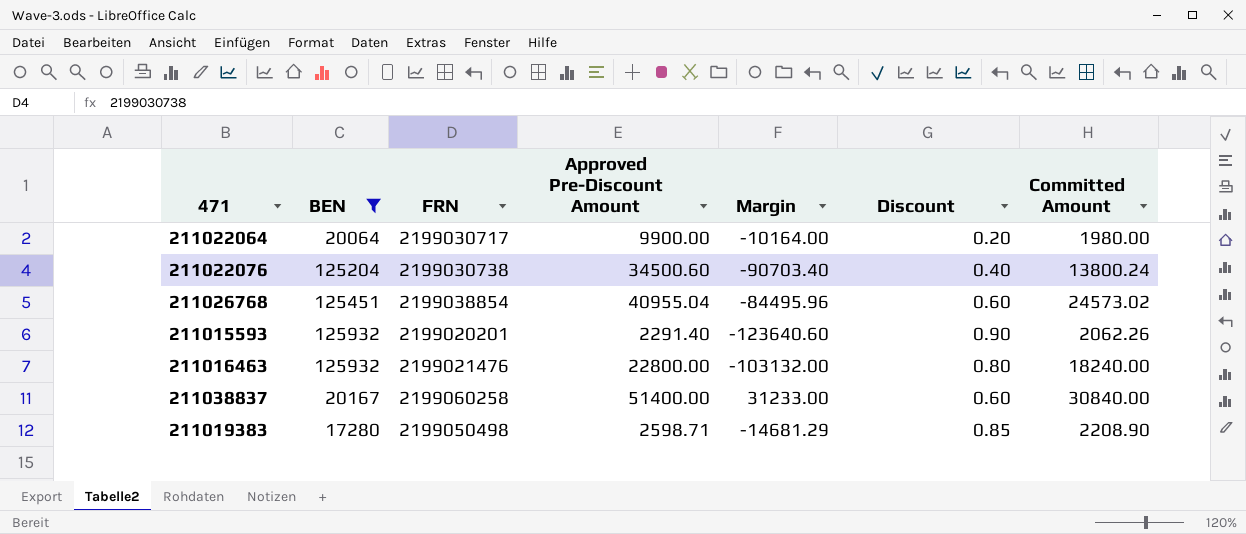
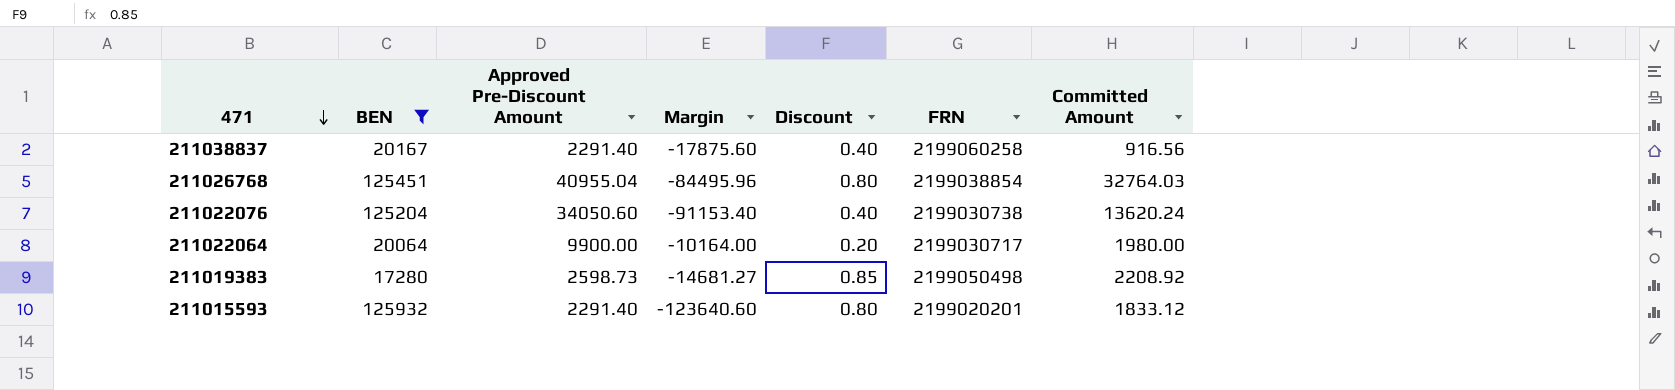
row order: none -> 471 descending
column FRN | position: 3 -> 6
row 211016463: 125932 | 2199021476 | 22800.00 | -103132.00 | 0.80 | 18240.00 -> none
211038837 | Approved Pre-Discount Amount: 51400.00 -> 2291.40
211038837 | Margin: 31233.00 -> -17875.60
211038837 | Discount: 0.60 -> 0.40
211038837 | Committed Amount: 30840.00 -> 916.56
211026768 | Discount: 0.60 -> 0.80
211026768 | Committed Amount: 24573.02 -> 32764.03
211022076 | Approved Pre-Discount Amount: 34500.60 -> 34050.60
211022076 | Margin: -90703.40 -> -91153.40
211022076 | Committed Amount: 13800.24 -> 13620.24
211019383 | Approved Pre-Discount Amount: 2598.71 -> 2598.73
211019383 | Margin: -14681.29 -> -14681.27
211019383 | Committed Amount: 2208.90 -> 2208.92
211015593 | Discount: 0.90 -> 0.80
211015593 | Committed Amount: 2062.26 -> 1833.12

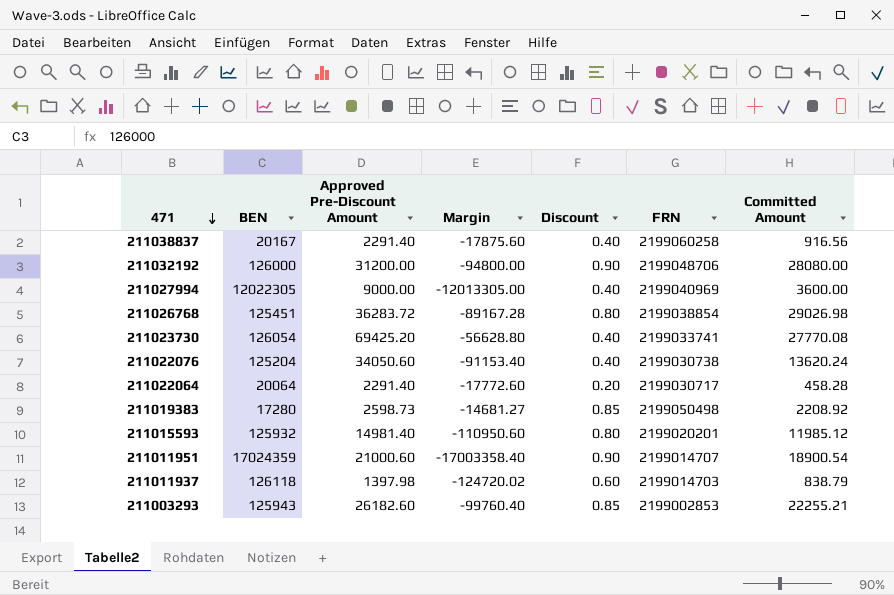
filter: BEN <= 125932 -> none
211026768 | Approved Pre-Discount Amount: 40955.04 -> 36283.72
211026768 | Margin: -84495.96 -> -89167.28
211026768 | Committed Amount: 32764.03 -> 29026.98
211022064 | Approved Pre-Discount Amount: 9900.00 -> 2291.40
211022064 | Margin: -10164.00 -> -17772.60
211022064 | Committed Amount: 1980.00 -> 458.28
211015593 | Approved Pre-Discount Amount: 2291.40 -> 14981.40
211015593 | Margin: -123640.60 -> -110950.60
211015593 | Committed Amount: 1833.12 -> 11985.12

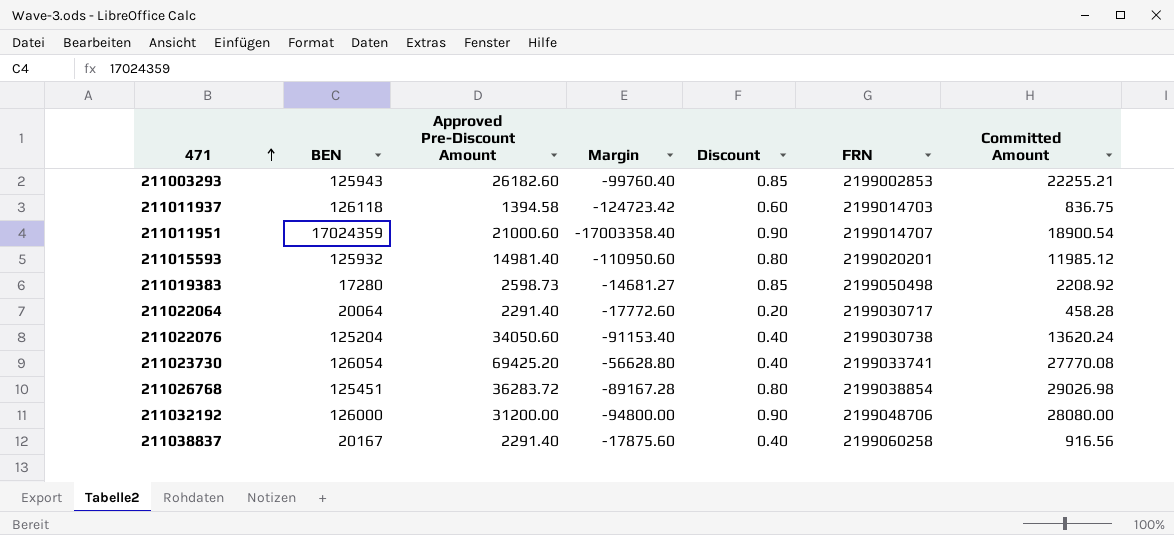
row order: 471 descending -> 471 ascending
row 211027994: 12022305 | 9000.00 | -12013305.00 | 0.40 | 2199040969 | 3600.00 -> none
211011937 | Approved Pre-Discount Amount: 1397.98 -> 1394.58
211011937 | Margin: -124720.02 -> -124723.42
211011937 | Committed Amount: 838.79 -> 836.75

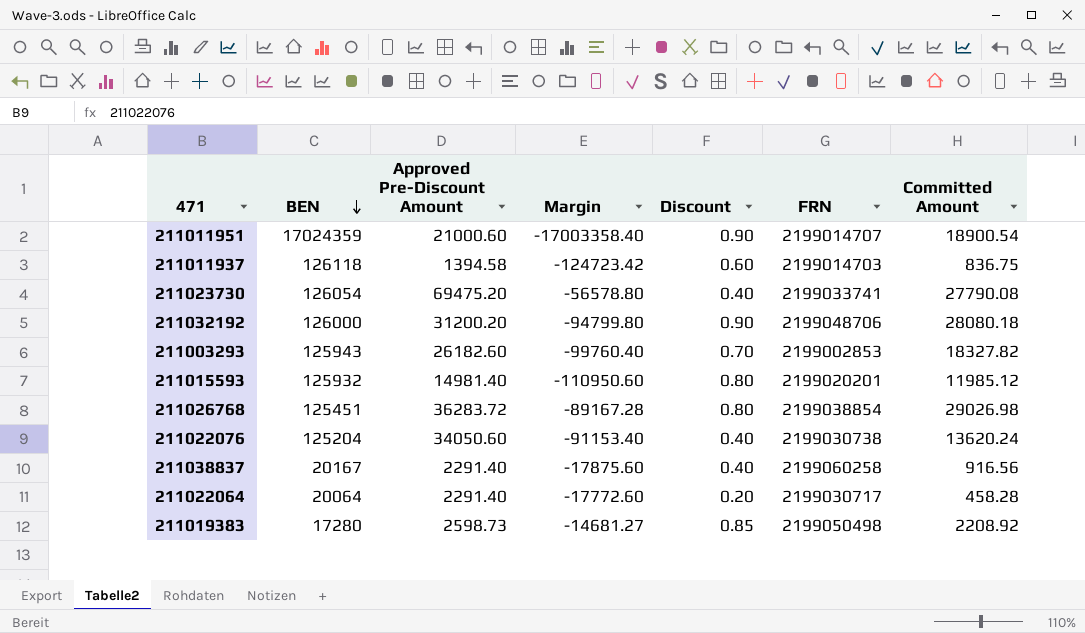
row order: 471 ascending -> BEN descending
211023730 | Approved Pre-Discount Amount: 69425.20 -> 69475.20
211023730 | Margin: -56628.80 -> -56578.80
211023730 | Committed Amount: 27770.08 -> 27790.08
211032192 | Approved Pre-Discount Amount: 31200.00 -> 31200.20
211032192 | Margin: -94800.00 -> -94799.80
211032192 | Committed Amount: 28080.00 -> 28080.18
211003293 | Discount: 0.85 -> 0.70
211003293 | Committed Amount: 22255.21 -> 18327.82

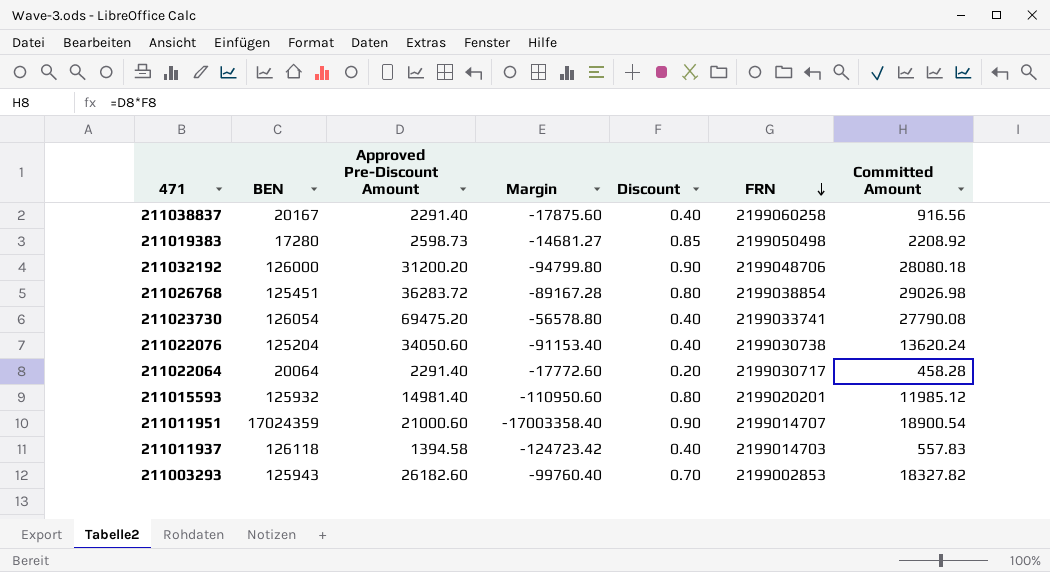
row order: BEN descending -> FRN descending
211011937 | Discount: 0.60 -> 0.40
211011937 | Committed Amount: 836.75 -> 557.83

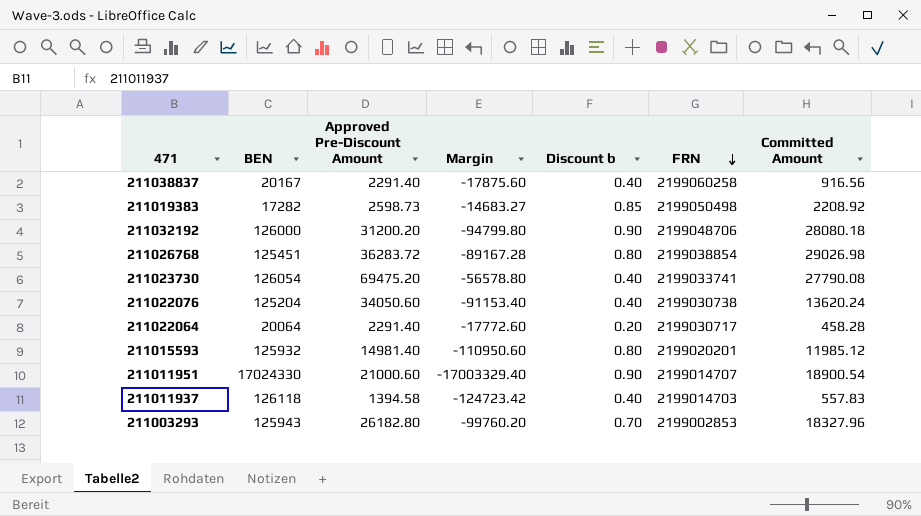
column name: Discount -> Discount b
211019383 | BEN: 17280 -> 17282
211019383 | Margin: -14681.27 -> -14683.27
211011951 | BEN: 17024359 -> 17024330
211011951 | Margin: -17003358.40 -> -17003329.40
211003293 | Approved Pre-Discount Amount: 26182.60 -> 26182.80
211003293 | Margin: -99760.40 -> -99760.20
211003293 | Committed Amount: 18327.82 -> 18327.96

